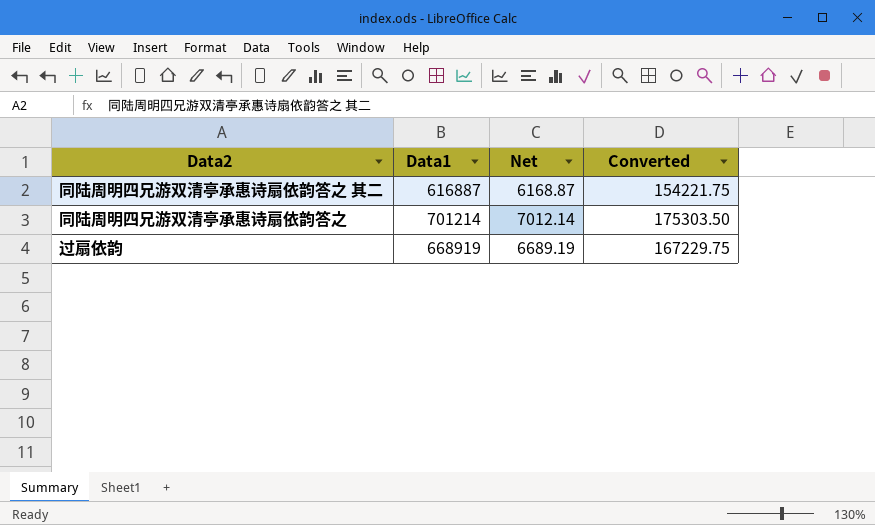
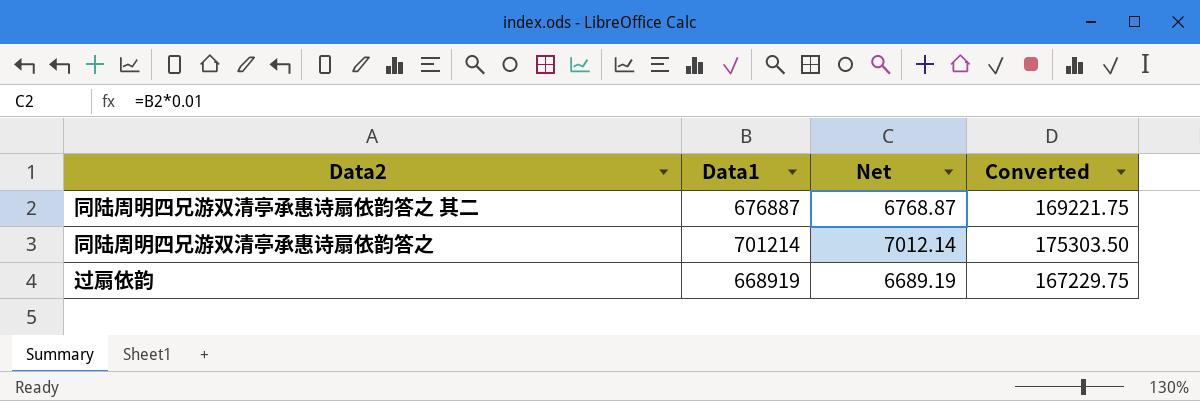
同陆周明四兄游双清亭承惠诗扇依韵答之 其二 | Data1: 616887 -> 676887
同陆周明四兄游双清亭承惠诗扇依韵答之 其二 | Net: 6168.87 -> 6768.87
同陆周明四兄游双清亭承惠诗扇依韵答之 其二 | Converted: 154221.75 -> 169221.75

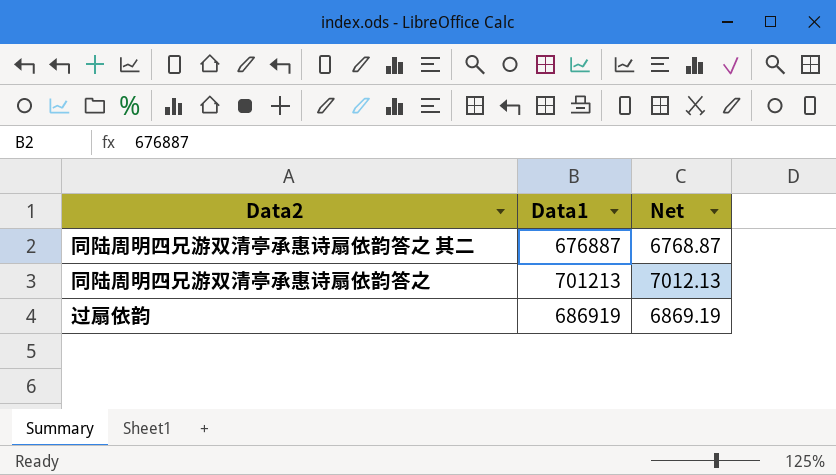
column Converted | formula: [Data1] * 0.25 -> none
同陆周明四兄游双清亭承惠诗扇依韵答之 | Data1: 701214 -> 701213
同陆周明四兄游双清亭承惠诗扇依韵答之 | Net: 7012.14 -> 7012.13
过扇依韵 | Data1: 668919 -> 686919
过扇依韵 | Net: 6689.19 -> 6869.19

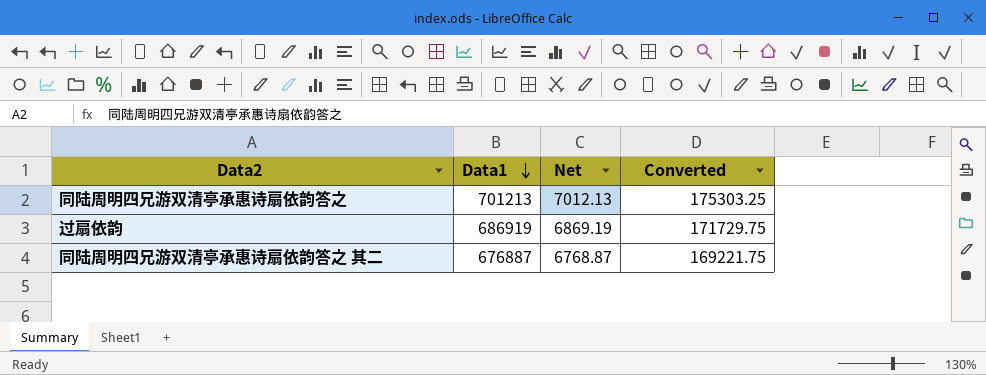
row order: none -> Data1 descending
column Converted | formula: none -> [Data1] * 0.25

